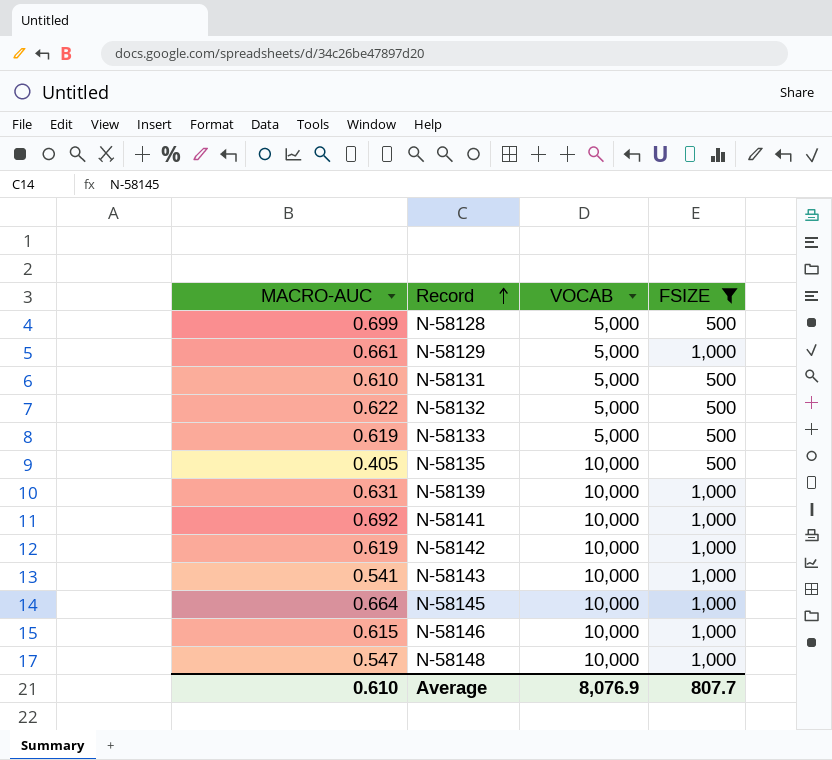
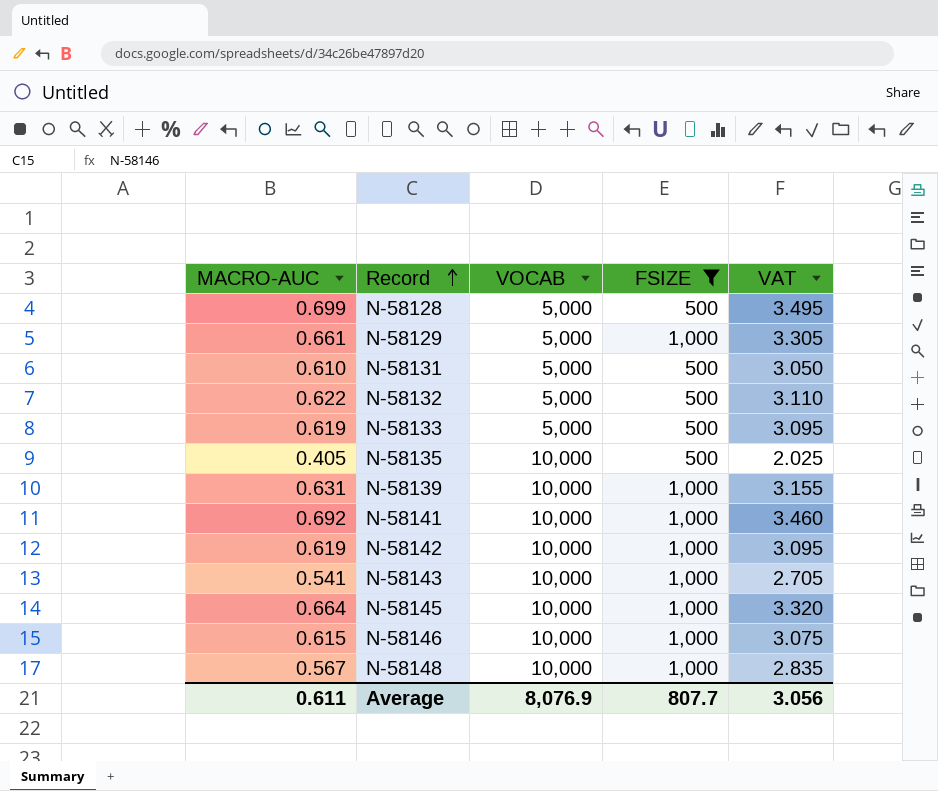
column VAT | formula: none -> [MACRO-AUC] * 5
N-58148 | MACRO-AUC: 0.547 -> 0.567
Average | MACRO-AUC: 0.610 -> 0.611

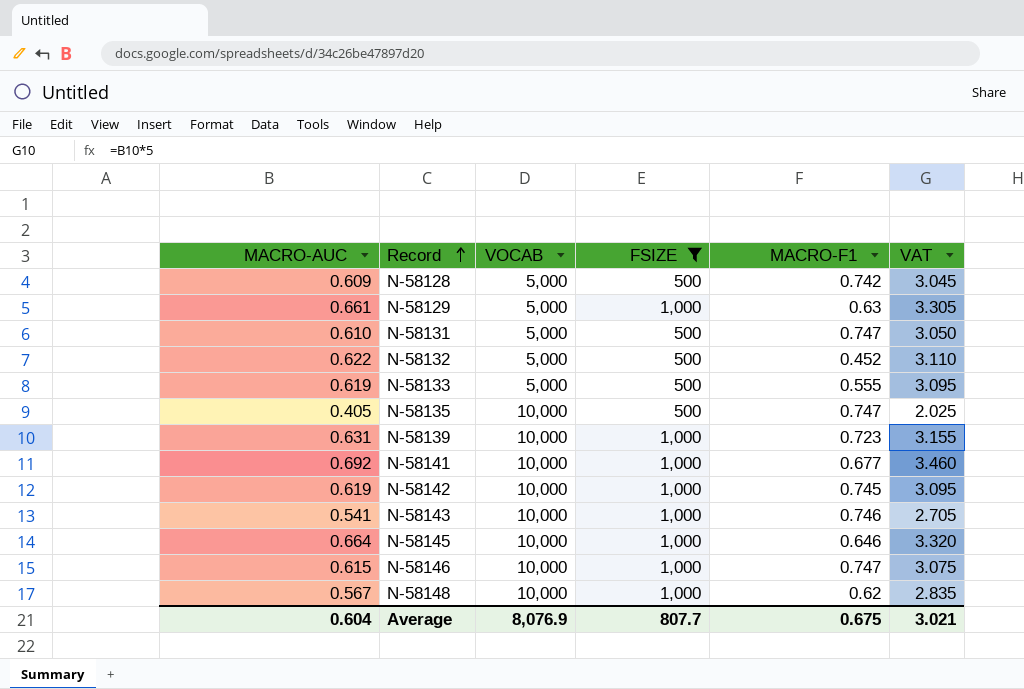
column MACRO-F1 | position: none -> 5
N-58128 | MACRO-AUC: 0.699 -> 0.609
N-58128 | VAT: 3.495 -> 3.045
Average | MACRO-AUC: 0.611 -> 0.604
Average | VAT: 3.056 -> 3.021

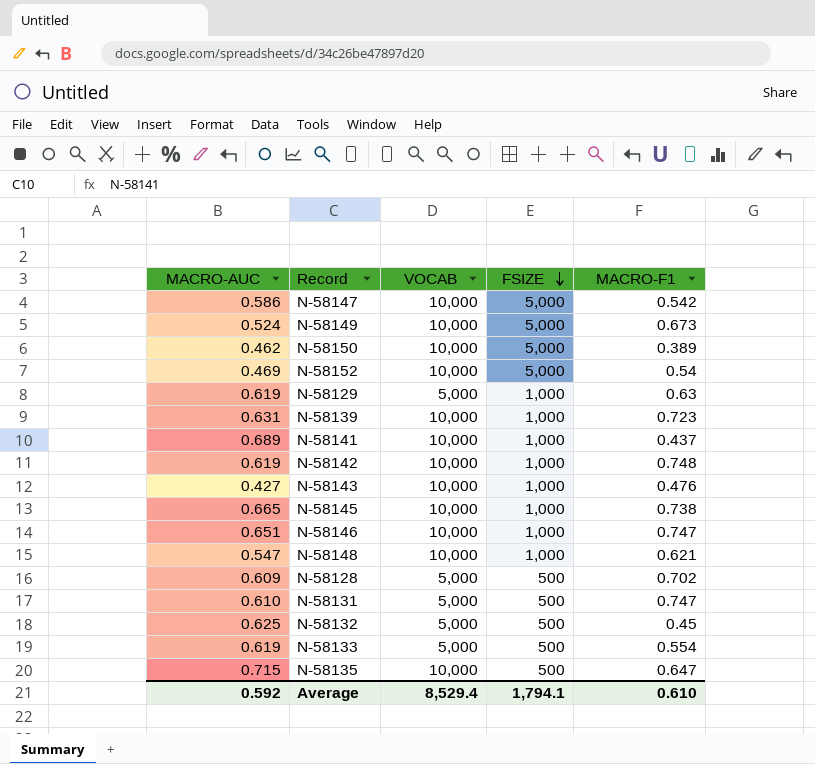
filter: FSIZE != 5,000 -> none
row order: Record ascending -> FSIZE descending
column VAT | formula: [MACRO-AUC] * 5 -> none
N-58129 | MACRO-AUC: 0.661 -> 0.619
N-58141 | MACRO-AUC: 0.692 -> 0.689
N-58141 | MACRO-F1: 0.677 -> 0.437
N-58142 | MACRO-F1: 0.745 -> 0.748
N-58143 | MACRO-AUC: 0.541 -> 0.427
N-58143 | MACRO-F1: 0.746 -> 0.476
N-58145 | MACRO-AUC: 0.664 -> 0.665
N-58145 | MACRO-F1: 0.646 -> 0.738
N-58146 | MACRO-AUC: 0.615 -> 0.651
N-58148 | MACRO-AUC: 0.567 -> 0.547
N-58148 | MACRO-F1: 0.62 -> 0.621
N-58128 | MACRO-F1: 0.742 -> 0.702
N-58132 | MACRO-AUC: 0.622 -> 0.625
N-58132 | MACRO-F1: 0.452 -> 0.45
N-58133 | MACRO-F1: 0.555 -> 0.554
N-58135 | MACRO-AUC: 0.405 -> 0.715
N-58135 | MACRO-F1: 0.747 -> 0.647
Average | MACRO-AUC: 0.604 -> 0.592
Average | VOCAB: 8,076.9 -> 8,529.4
Average | FSIZE: 807.7 -> 1,794.1
Average | MACRO-F1: 0.675 -> 0.610

